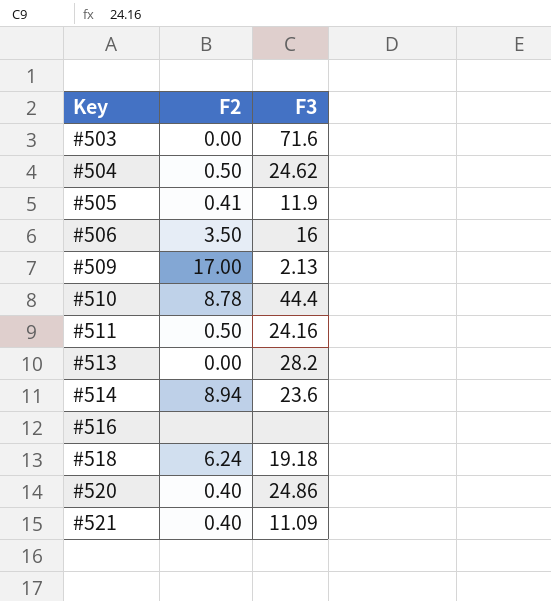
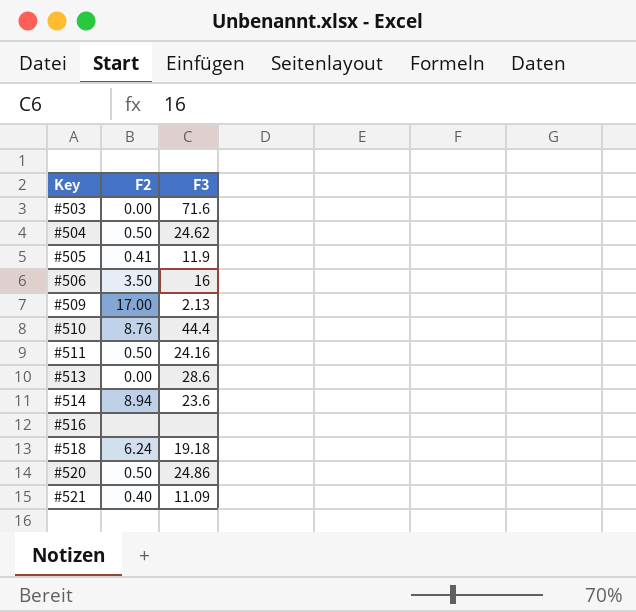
#510 | F2: 8.78 -> 8.76
#513 | F3: 28.2 -> 28.6
#520 | F2: 0.40 -> 0.50

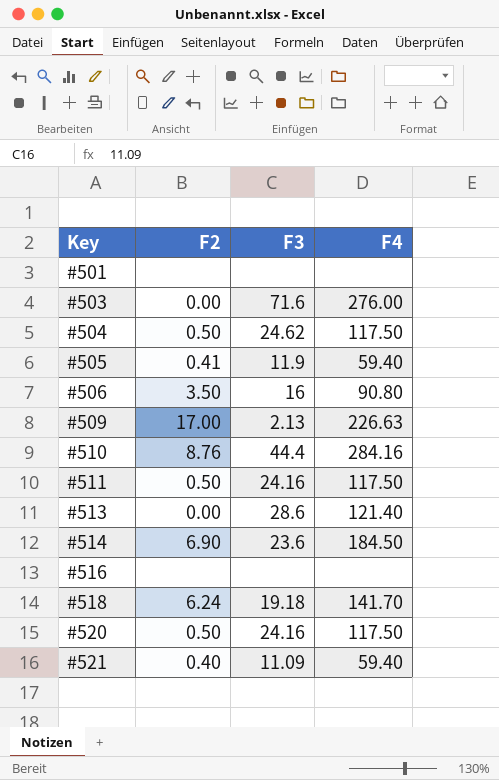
column F4 | position: none -> 4
row #501: none -> none | none | none
#514 | F2: 8.94 -> 6.90
#520 | F3: 24.86 -> 24.16

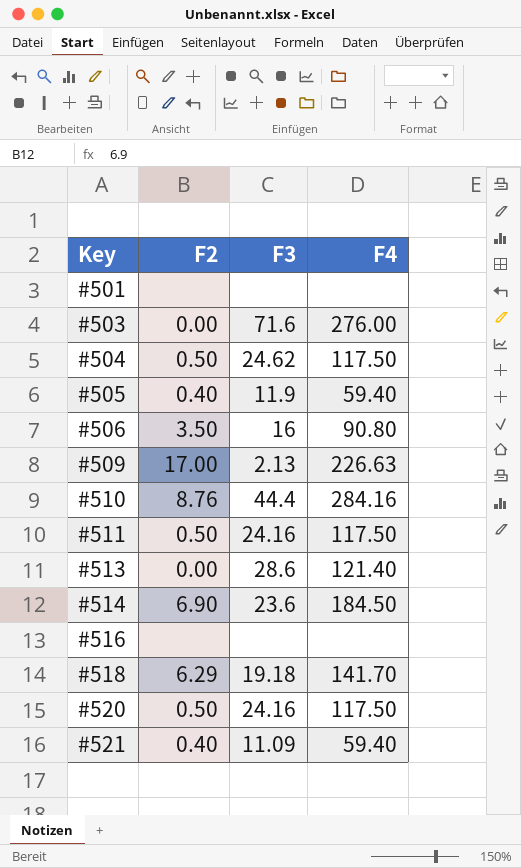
#505 | F2: 0.41 -> 0.40
#518 | F2: 6.24 -> 6.29

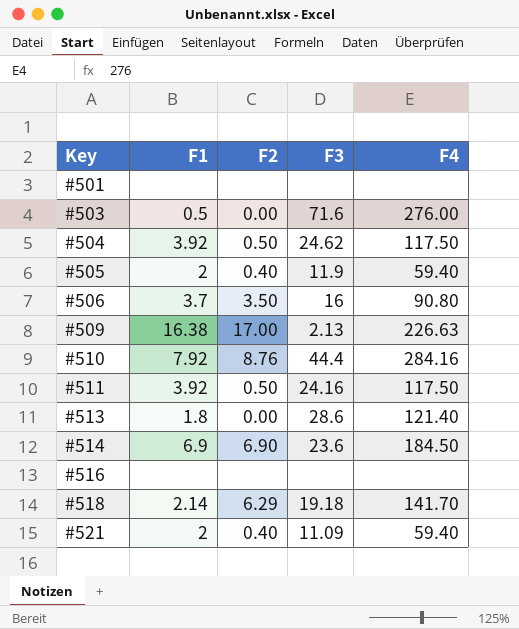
column F1 | position: none -> 2
row #520: 0.50 | 24.16 | 117.50 -> none

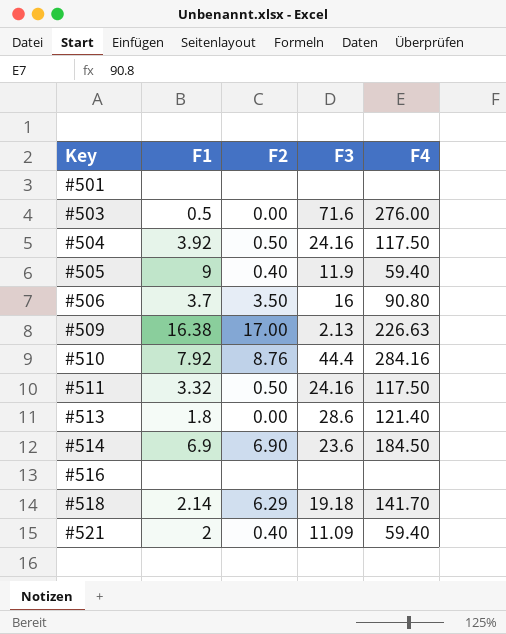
#504 | F3: 24.62 -> 24.16
#505 | F1: 2 -> 9
#511 | F1: 3.92 -> 3.32

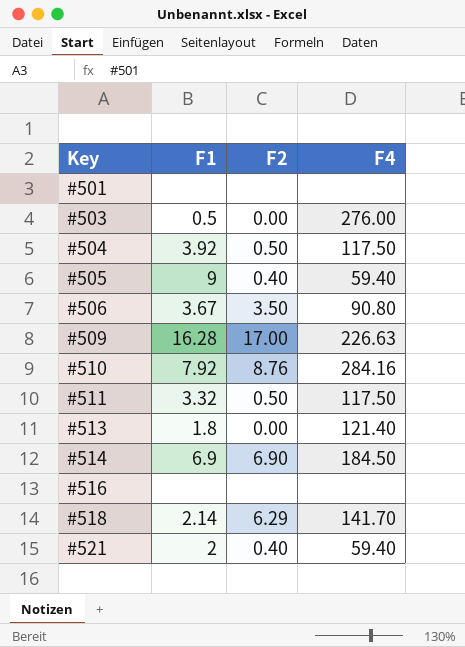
column F3 | position: 4 -> none
#506 | F1: 3.7 -> 3.67
#509 | F1: 16.38 -> 16.28

